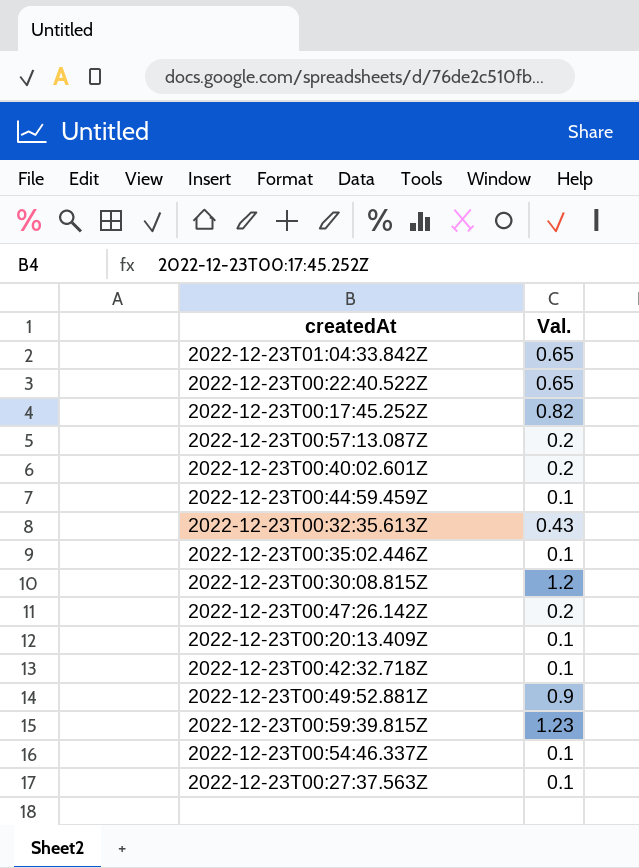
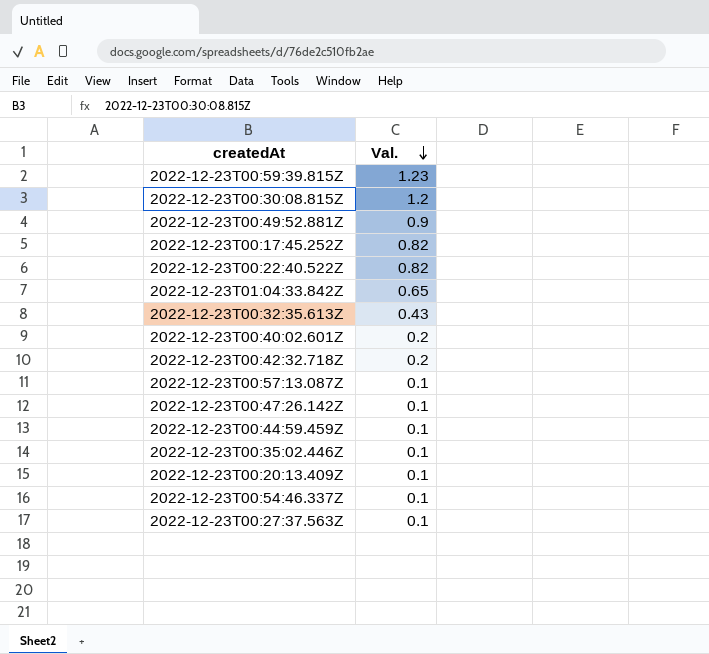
row order: none -> Val. descending
2022-12-23T00:22:40.522Z | Val.: 0.65 -> 0.82
2022-12-23T00:42:32.718Z | Val.: 0.1 -> 0.2
2022-12-23T00:57:13.087Z | Val.: 0.2 -> 0.1
2022-12-23T00:47:26.142Z | Val.: 0.2 -> 0.1

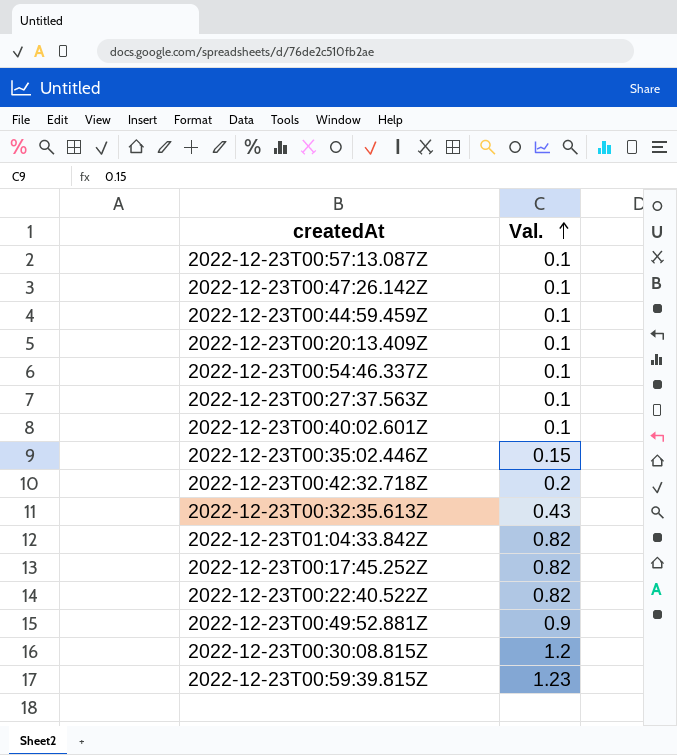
row order: Val. descending -> Val. ascending
2022-12-23T00:40:02.601Z | Val.: 0.2 -> 0.1
2022-12-23T00:35:02.446Z | Val.: 0.1 -> 0.15
2022-12-23T01:04:33.842Z | Val.: 0.65 -> 0.82

